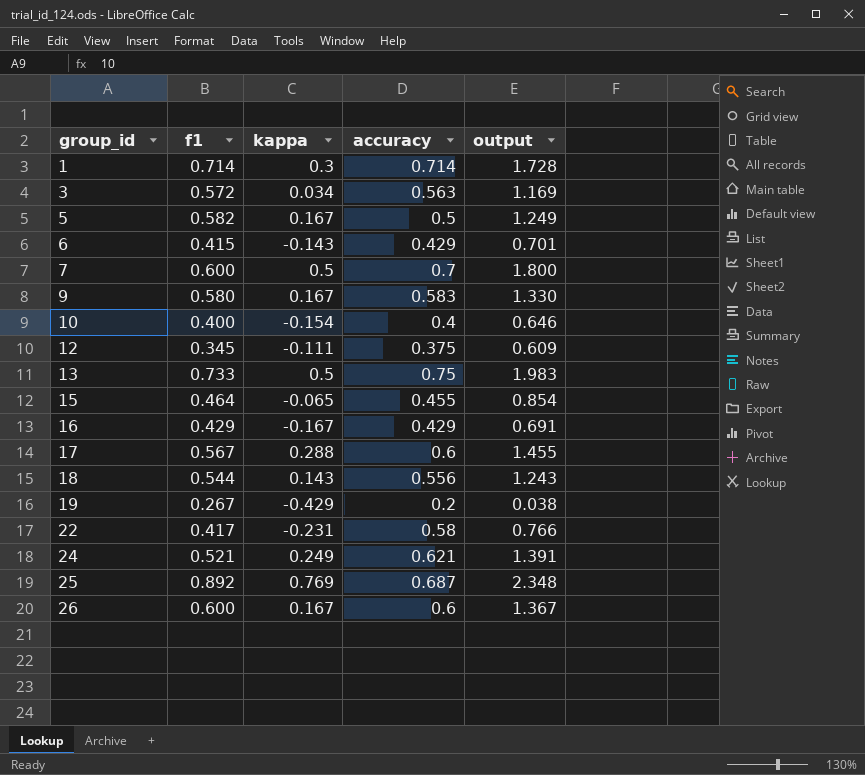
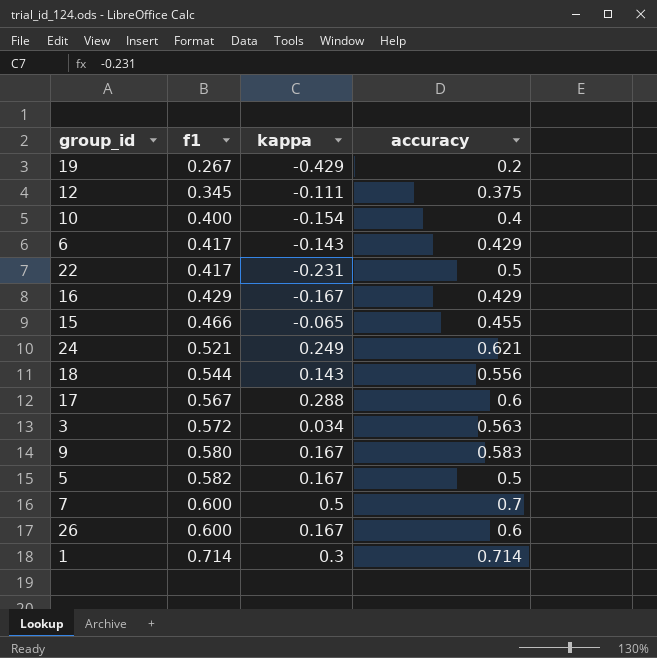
row order: group_id ascending -> f1 ascending
column output | formula: [f1] + [kappa] + [accuracy] -> none
row 13: 0.733 | 0.5 | 0.75 | 1.983 -> none
row 25: 0.892 | 0.769 | 0.687 | 2.348 -> none
6 | f1: 0.415 -> 0.417
22 | accuracy: 0.58 -> 0.5
15 | f1: 0.464 -> 0.466

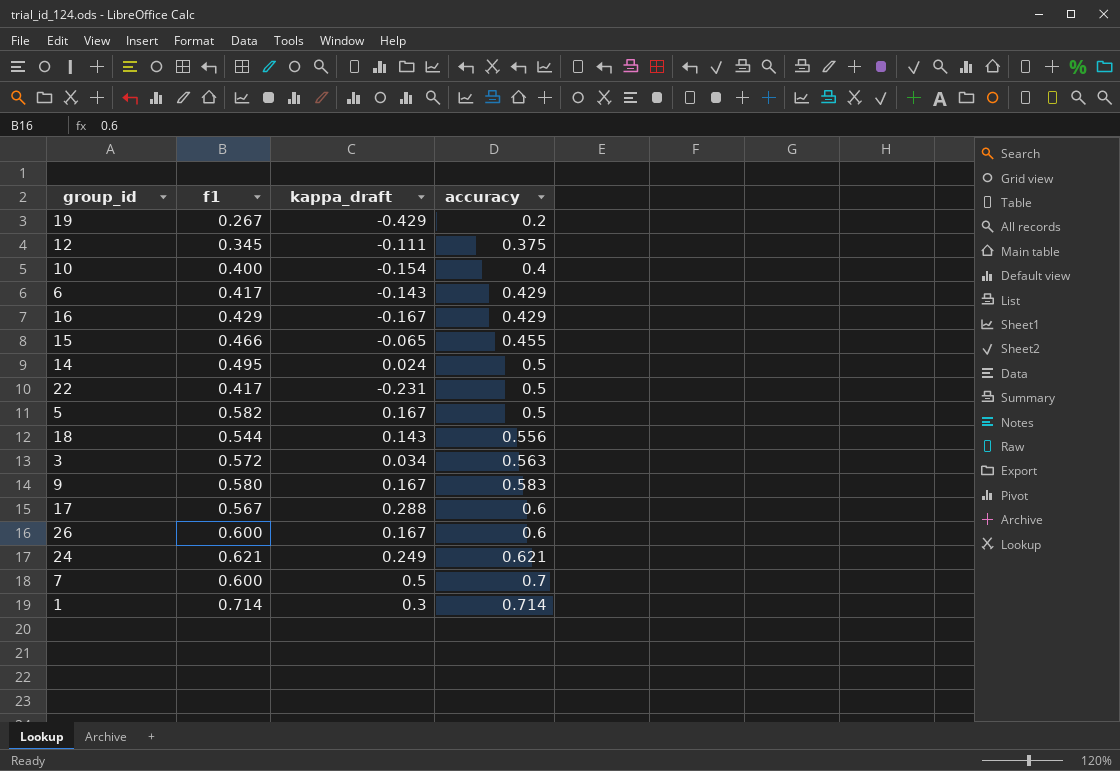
row order: f1 ascending -> accuracy ascending
column name: kappa -> kappa_draft
row 14: none -> 0.495 | 0.024 | 0.5
24 | f1: 0.521 -> 0.621

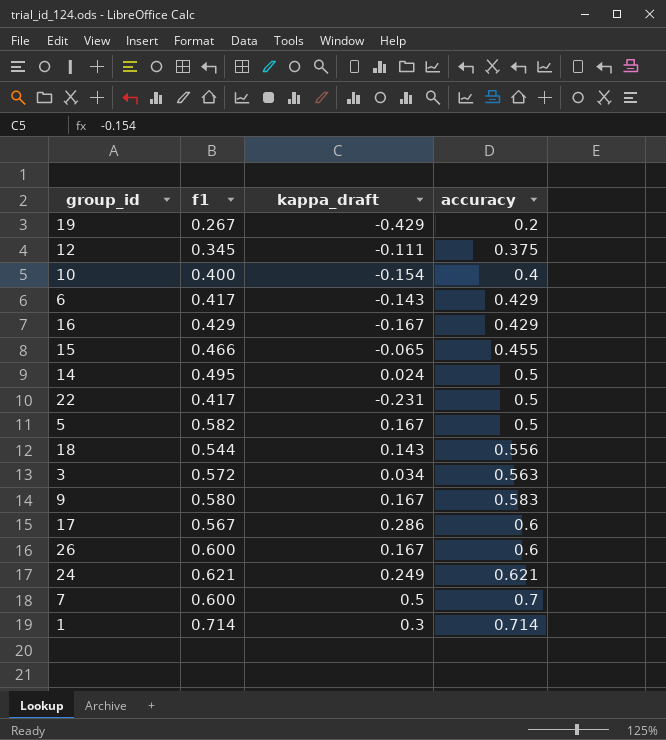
17 | kappa_draft: 0.288 -> 0.286

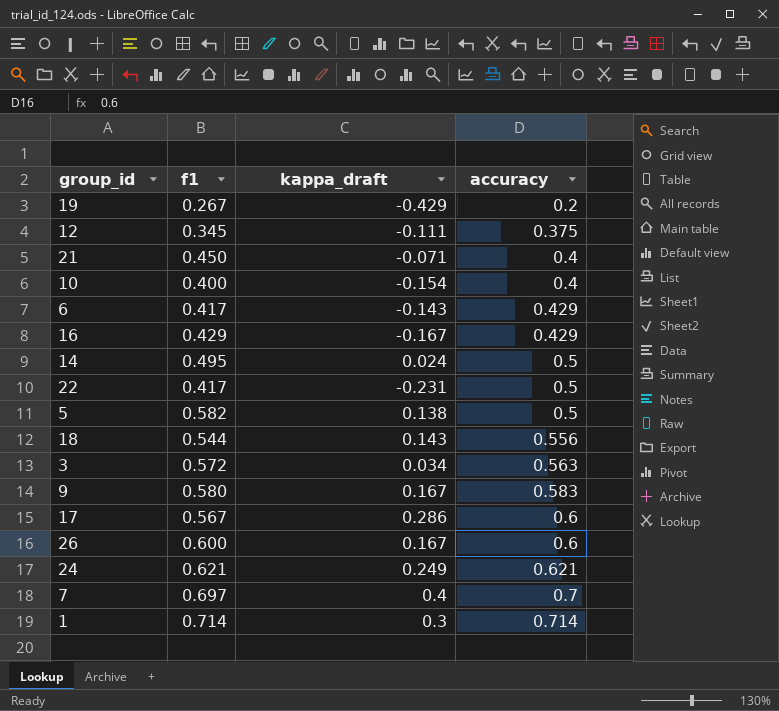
row 15: 0.466 | -0.065 | 0.455 -> none
row 21: none -> 0.450 | -0.071 | 0.4
5 | kappa_draft: 0.167 -> 0.138
7 | f1: 0.600 -> 0.697
7 | kappa_draft: 0.5 -> 0.4

